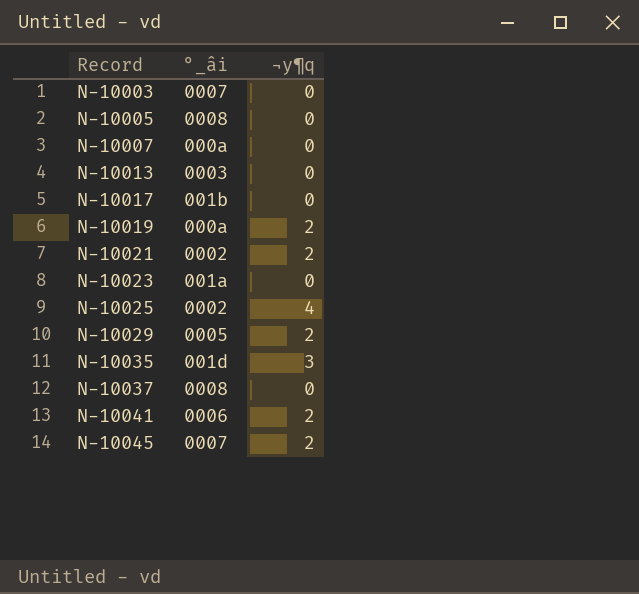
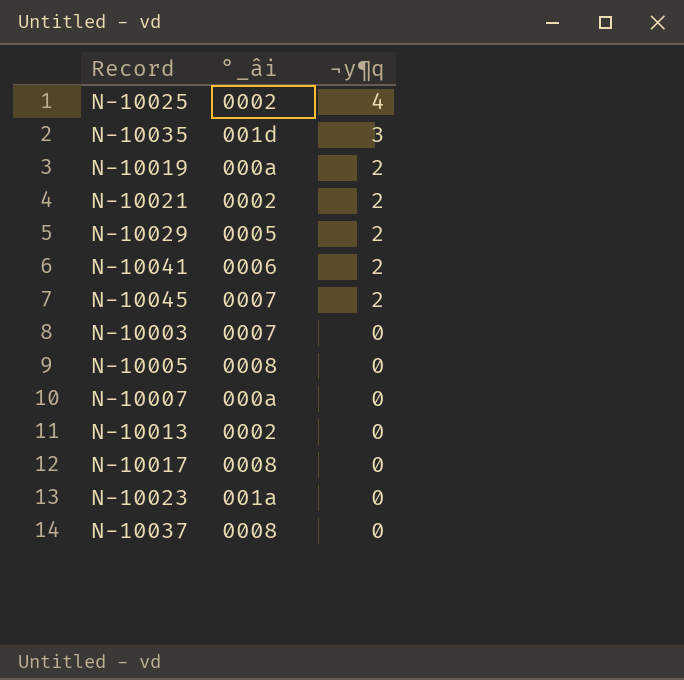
row order: Record ascending -> ¬y¶q descending
N-10013 | °_âi: 0003 -> 0002
N-10017 | °_âi: 001b -> 0008

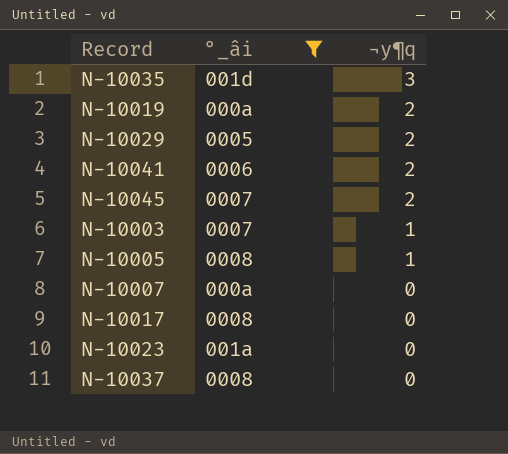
filter: none -> °_âi != 0002
N-10003 | ¬y¶q: 0 -> 1
N-10005 | ¬y¶q: 0 -> 1

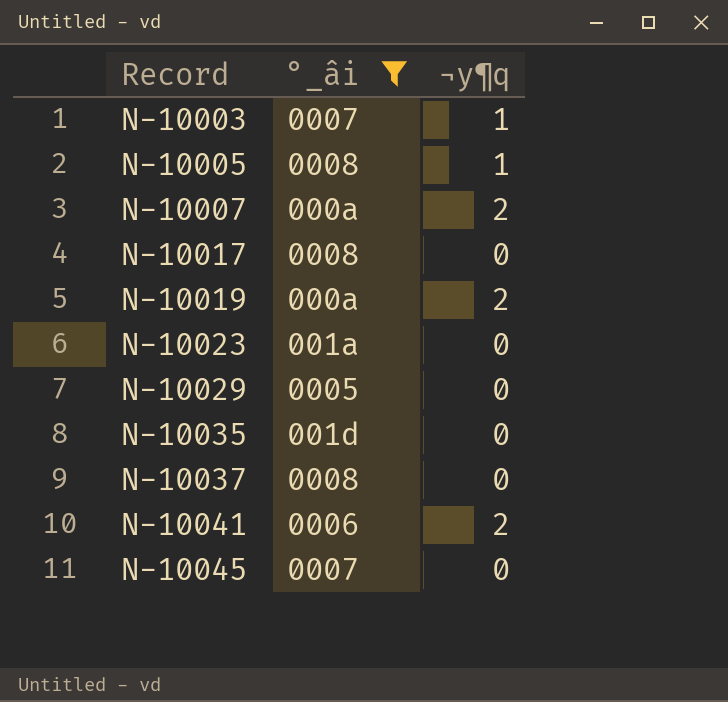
row order: ¬y¶q descending -> Record ascending
N-10007 | ¬y¶q: 0 -> 2
N-10029 | ¬y¶q: 2 -> 0
N-10035 | ¬y¶q: 3 -> 0
N-10045 | ¬y¶q: 2 -> 0

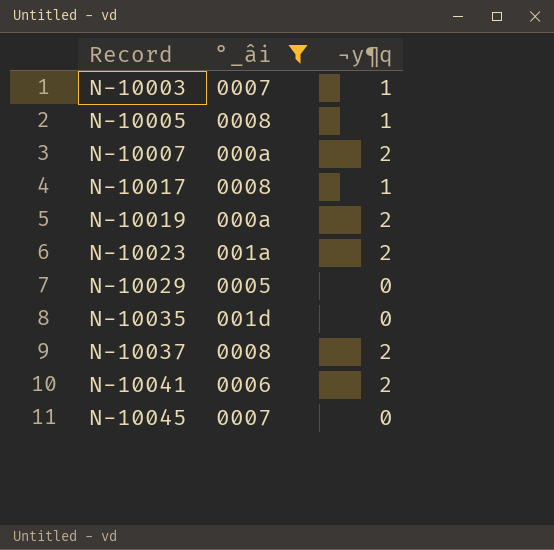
N-10017 | ¬y¶q: 0 -> 1
N-10023 | ¬y¶q: 0 -> 2
N-10037 | ¬y¶q: 0 -> 2

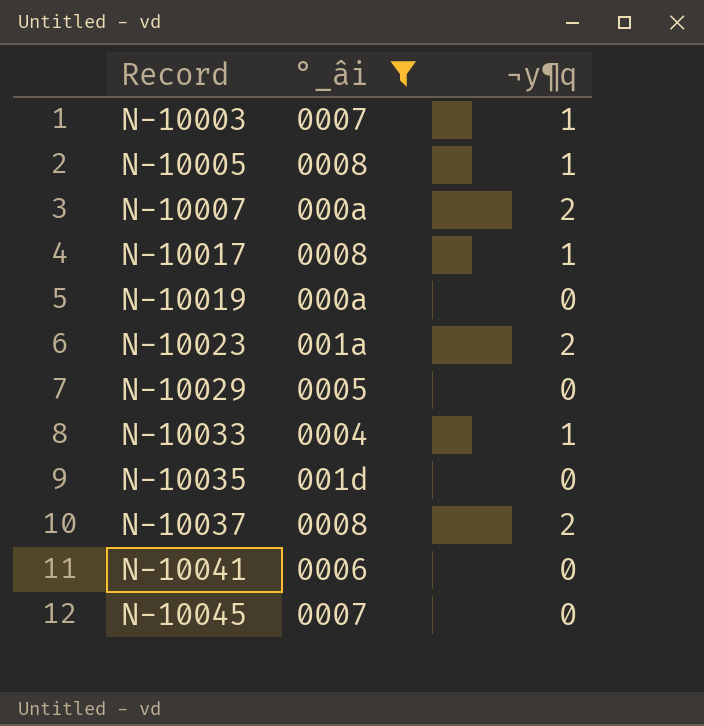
N-10019 | ¬y¶q: 2 -> 0
row N-10033: none -> 0004 | 1
N-10041 | ¬y¶q: 2 -> 0

